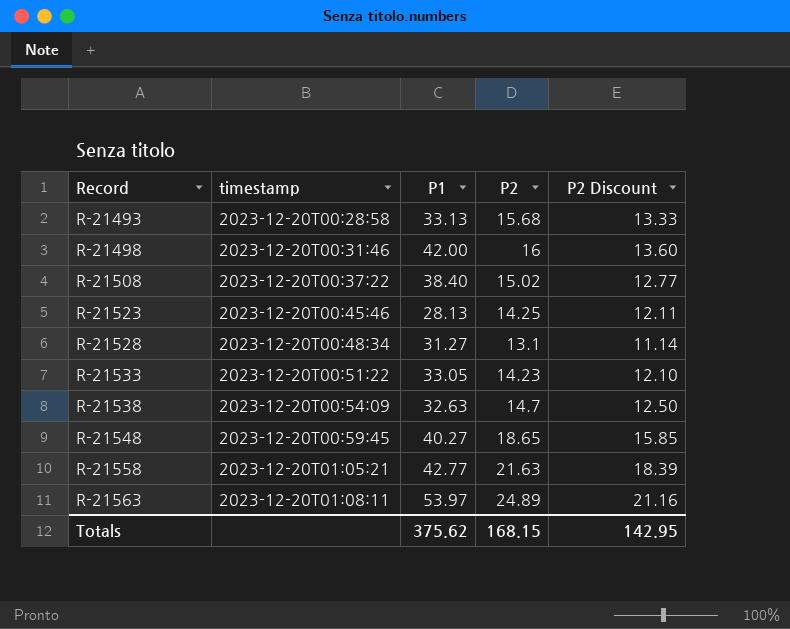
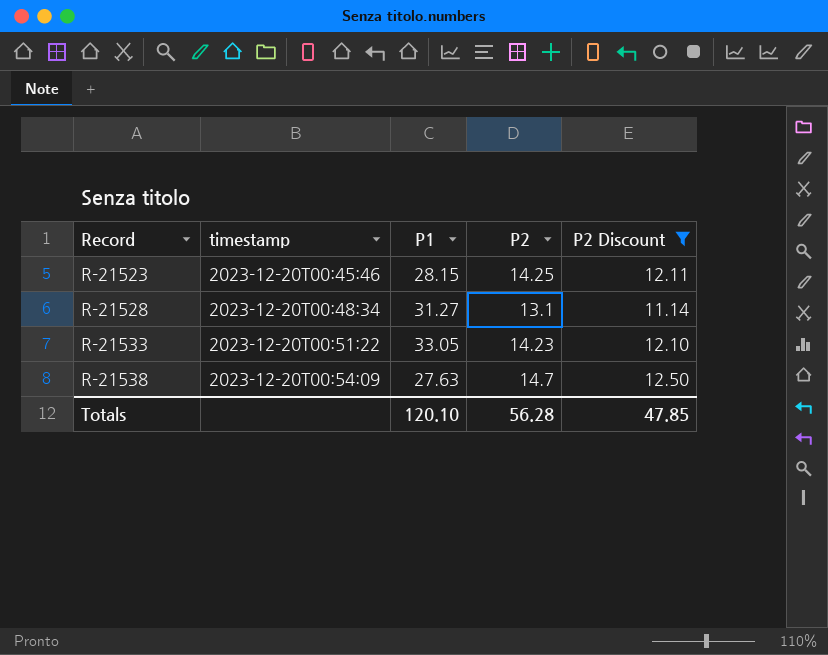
filter: none -> P2 Discount <= 12.50
R-21523 | P1: 28.13 -> 28.15
R-21538 | P1: 32.63 -> 27.63
Totals | P1: 375.62 -> 120.10
Totals | P2: 168.15 -> 56.28
Totals | P2 Discount: 142.95 -> 47.85

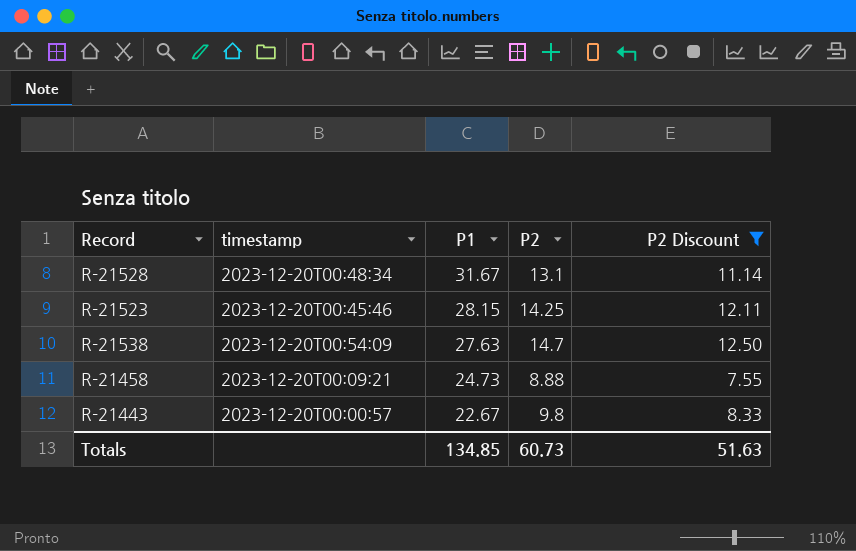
row order: Record ascending -> P1 descending
row R-21533: 2023-12-20T00:51:22 | 33.05 | 14.23 | 12.10 -> none
R-21528 | P1: 31.27 -> 31.67
row R-21458: none -> 2023-12-20T00:09:21 | 24.73 | 8.88 | 7.55
row R-21443: none -> 2023-12-20T00:00:57 | 22.67 | 9.8 | 8.33
Totals | P1: 120.10 -> 134.85
Totals | P2: 56.28 -> 60.73
Totals | P2 Discount: 47.85 -> 51.63

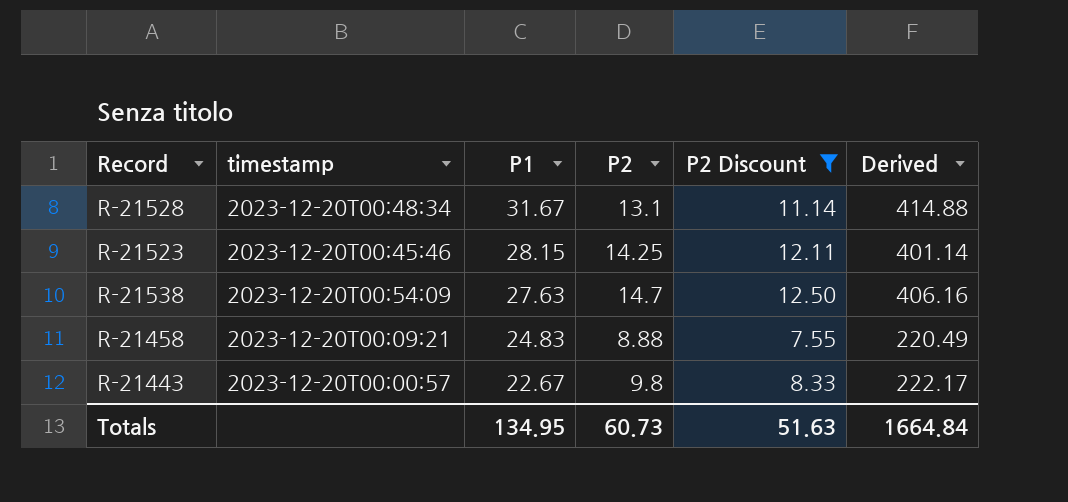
column Derived | formula: none -> [P1] * [P2]
R-21458 | P1: 24.73 -> 24.83
Totals | P1: 134.85 -> 134.95

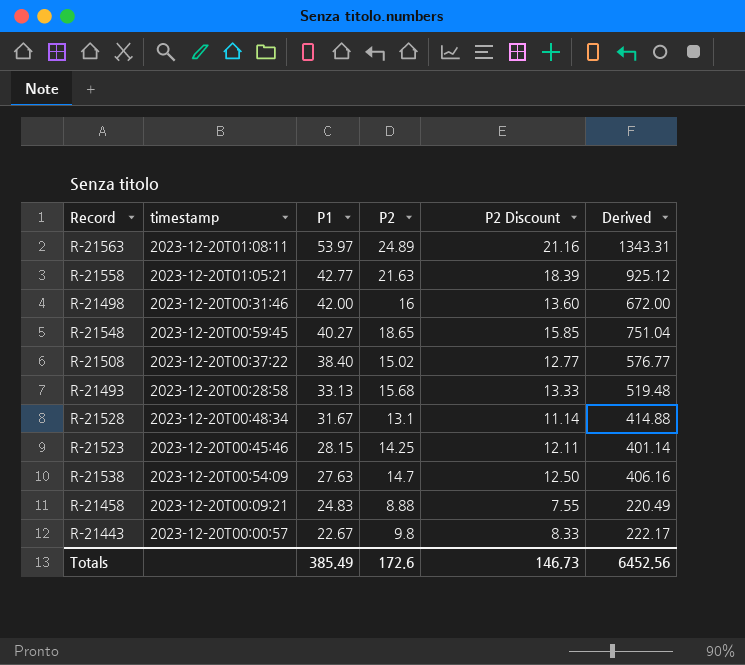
filter: P2 Discount <= 12.50 -> none
Totals | P1: 134.95 -> 385.49
Totals | P2: 60.73 -> 172.6
Totals | P2 Discount: 51.63 -> 146.73
Totals | Derived: 1664.84 -> 6452.56

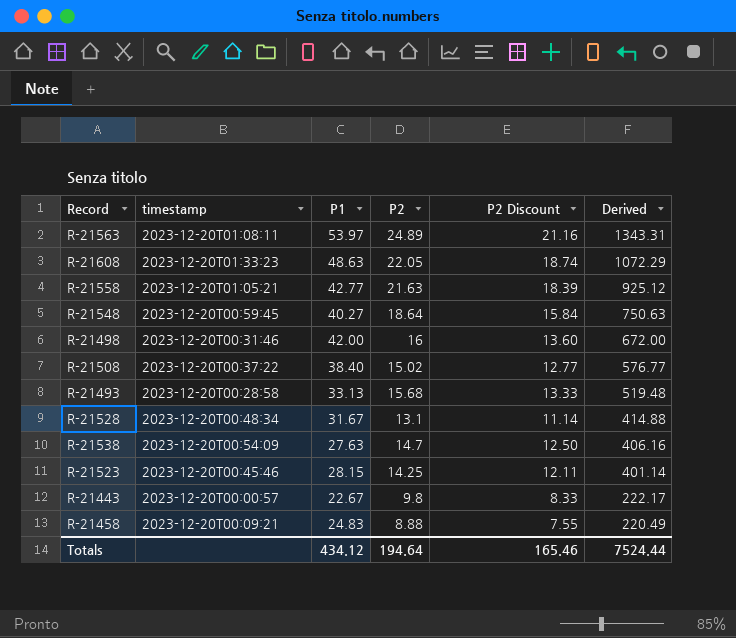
row order: P1 descending -> Derived descending
row R-21608: none -> 2023-12-20T01:33:23 | 48.63 | 22.05 | 18.74 | 1072.29
R-21548 | P2: 18.65 -> 18.64
R-21548 | P2 Discount: 15.85 -> 15.84
R-21548 | Derived: 751.04 -> 750.63
Totals | P1: 385.49 -> 434.12
Totals | P2: 172.6 -> 194.64
Totals | P2 Discount: 146.73 -> 165.46
Totals | Derived: 6452.56 -> 7524.44

